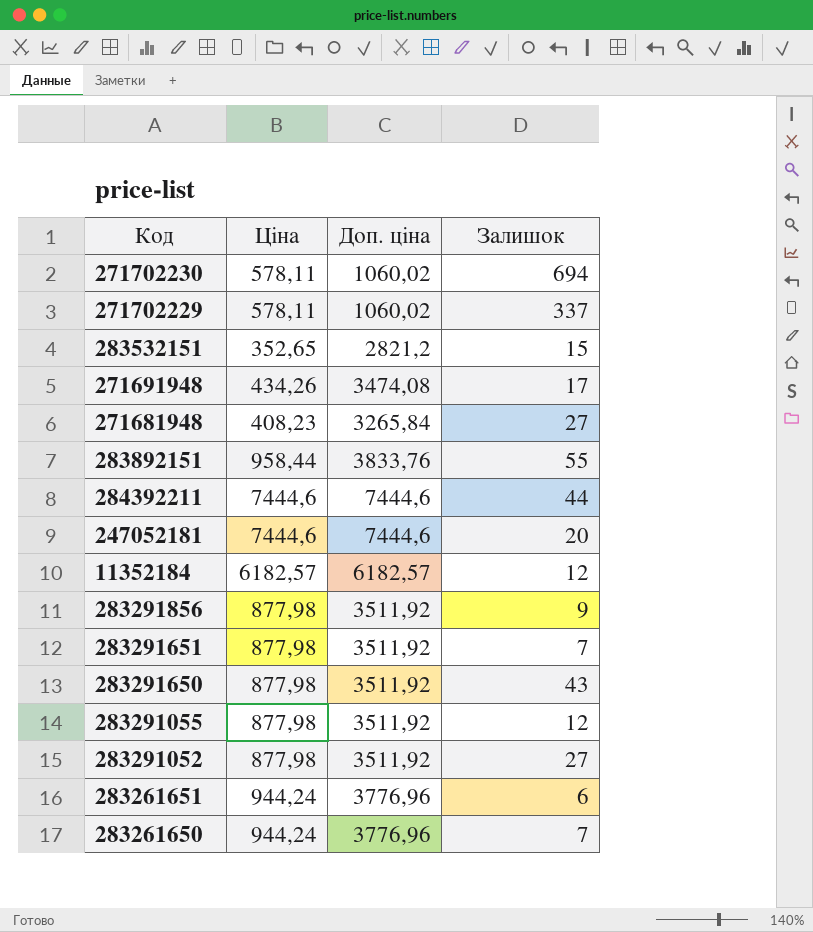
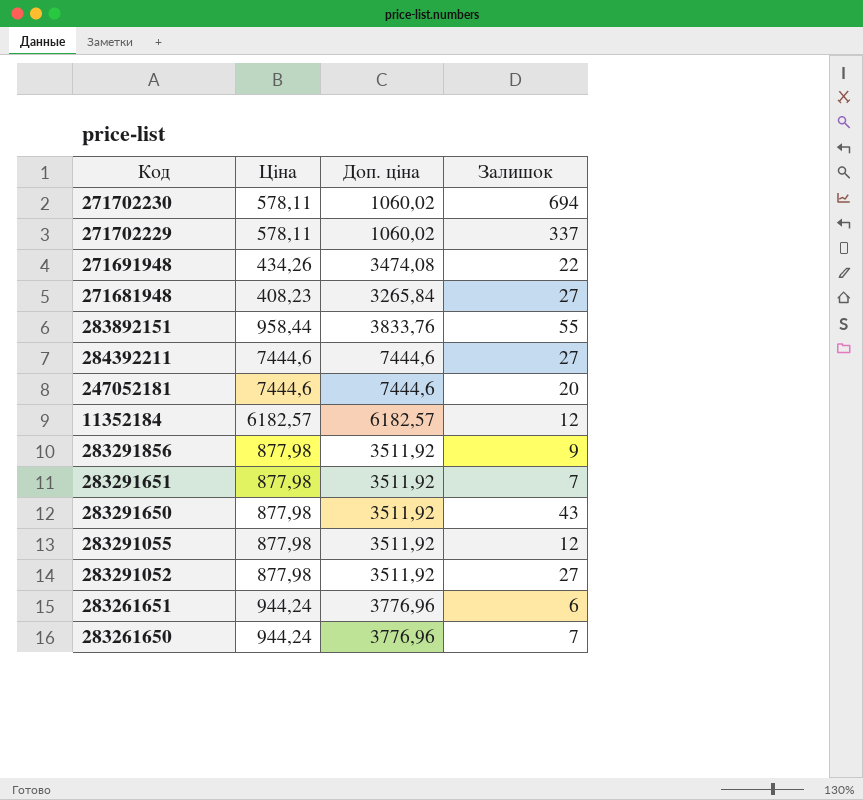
row 283532151: 352,65 | 2821,2 | 15 -> none
271691948 | Залишок: 17 -> 22
284392211 | Залишок: 44 -> 27

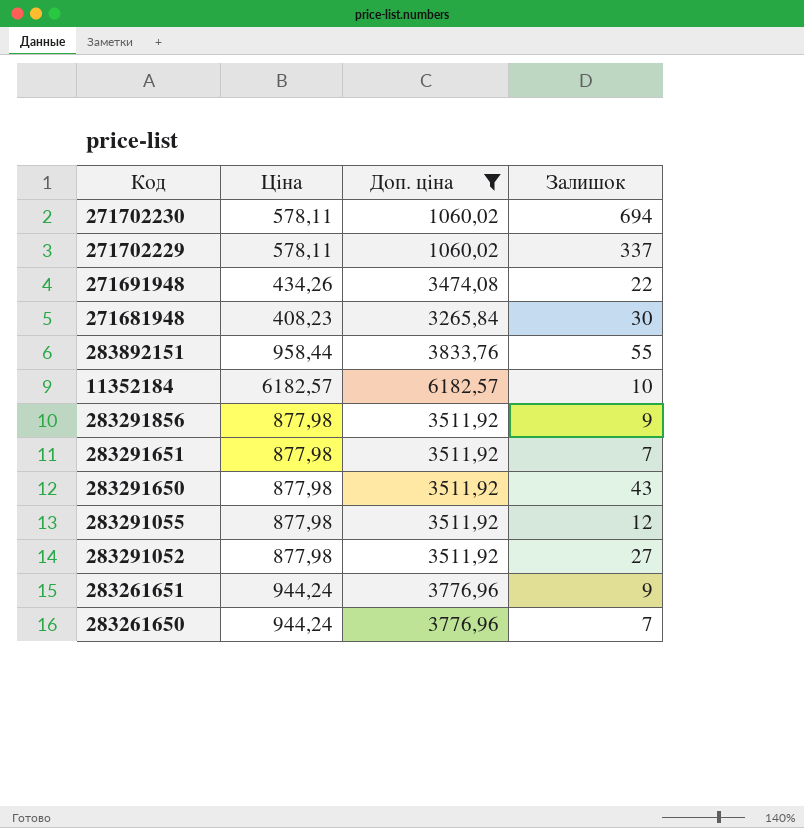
filter: none -> Доп. ціна != 7444,6
271681948 | Залишок: 27 -> 30
11352184 | Залишок: 12 -> 10
283261651 | Залишок: 6 -> 9

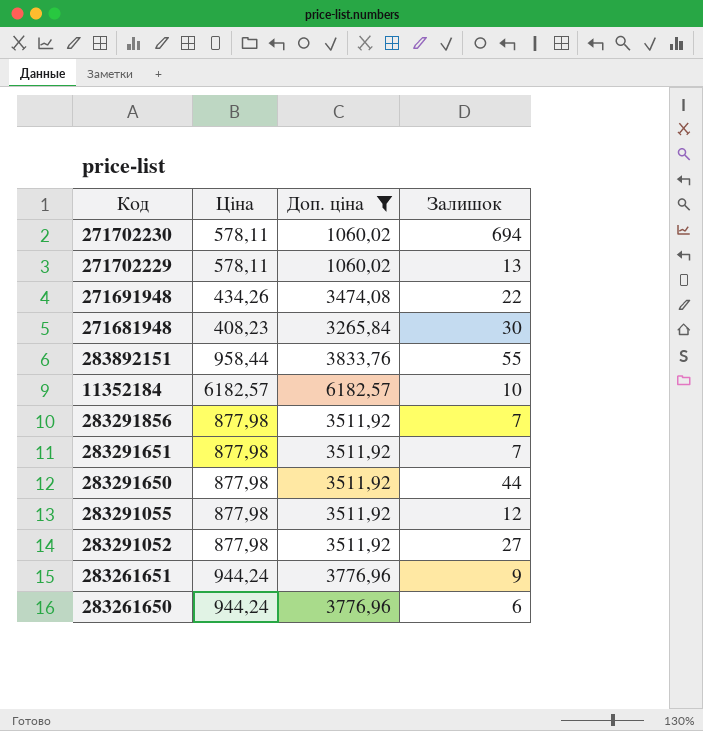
271702229 | Залишок: 337 -> 13
283291856 | Залишок: 9 -> 7
283291650 | Залишок: 43 -> 44
283261650 | Залишок: 7 -> 6

